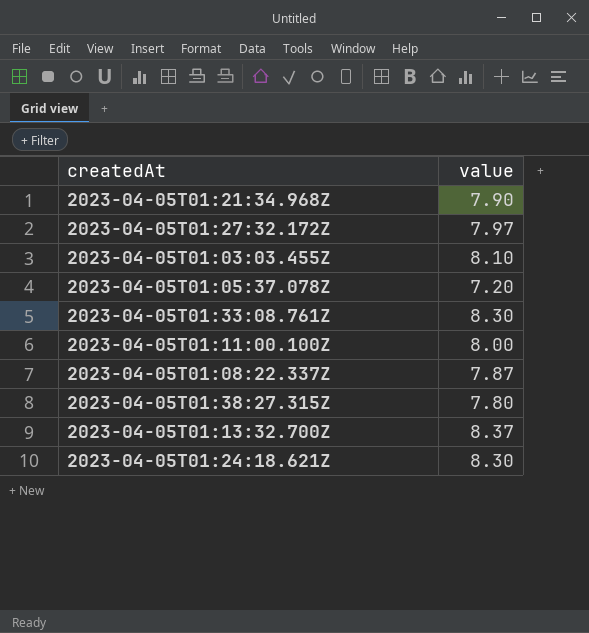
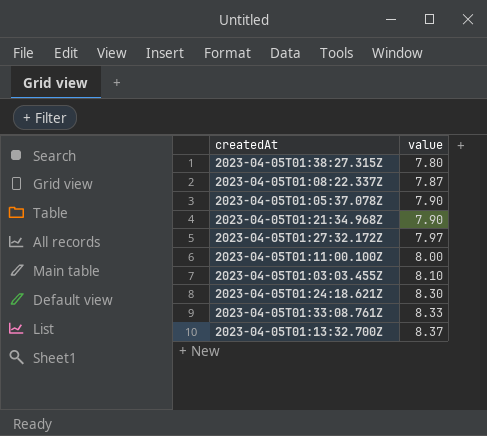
row order: none -> value ascending
2023-04-05T01:05:37.078Z | value: 7.20 -> 7.90
2023-04-05T01:33:08.761Z | value: 8.30 -> 8.33

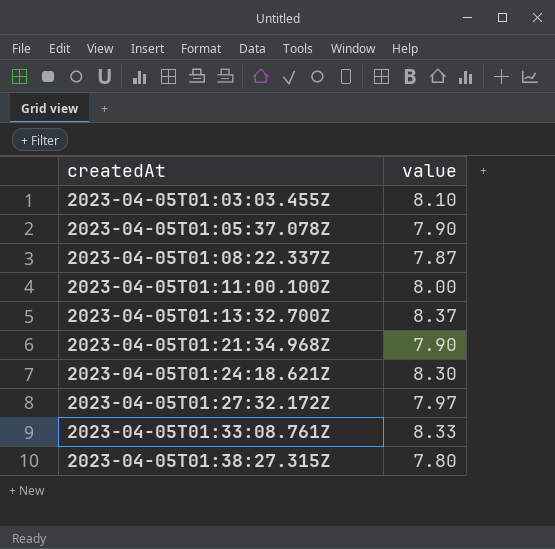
row order: value ascending -> createdAt ascending

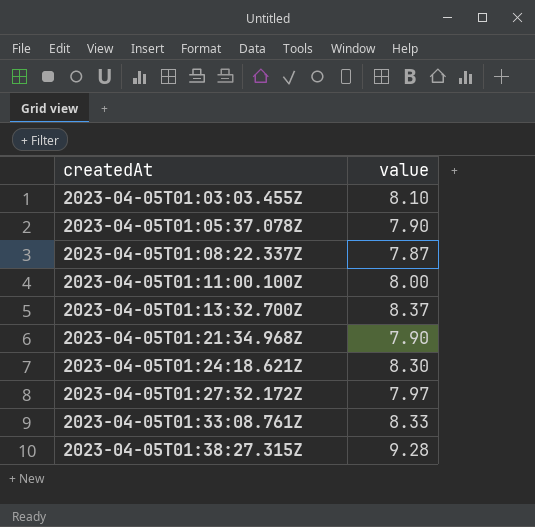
2023-04-05T01:38:27.315Z | value: 7.80 -> 9.28

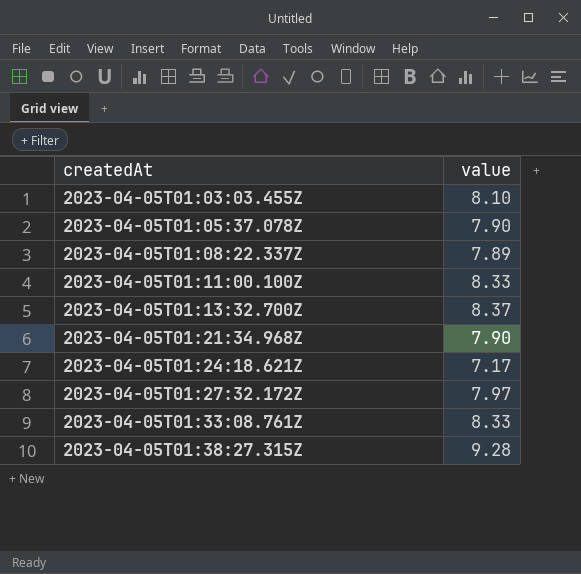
2023-04-05T01:08:22.337Z | value: 7.87 -> 7.89
2023-04-05T01:11:00.100Z | value: 8.00 -> 8.33
2023-04-05T01:24:18.621Z | value: 8.30 -> 7.17

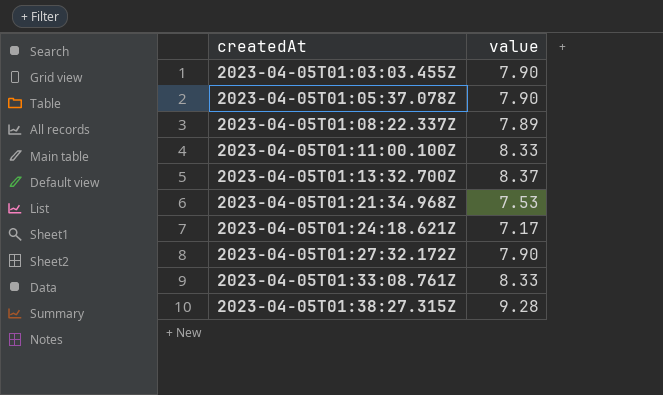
2023-04-05T01:03:03.455Z | value: 8.10 -> 7.90
2023-04-05T01:21:34.968Z | value: 7.90 -> 7.53
2023-04-05T01:27:32.172Z | value: 7.97 -> 7.90

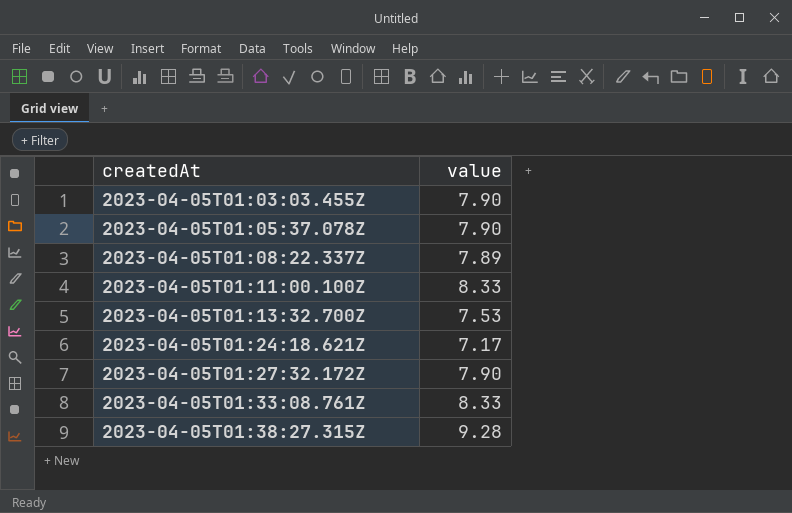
row 2023-04-05T01:21:34.968Z: 7.53 -> none
2023-04-05T01:13:32.700Z | value: 8.37 -> 7.53

